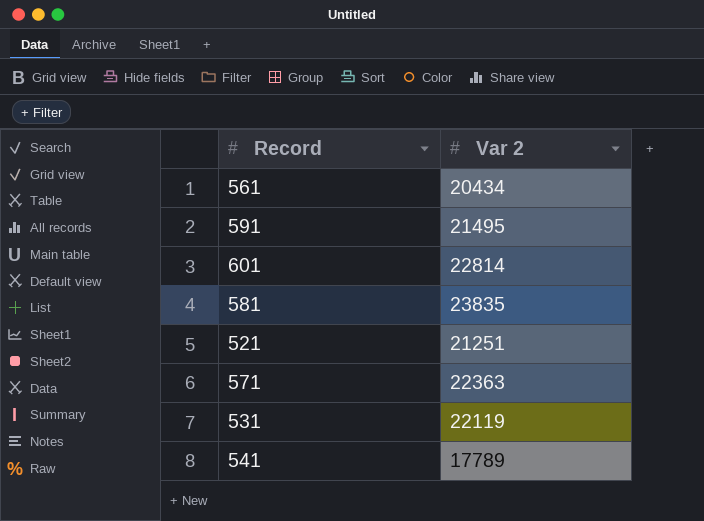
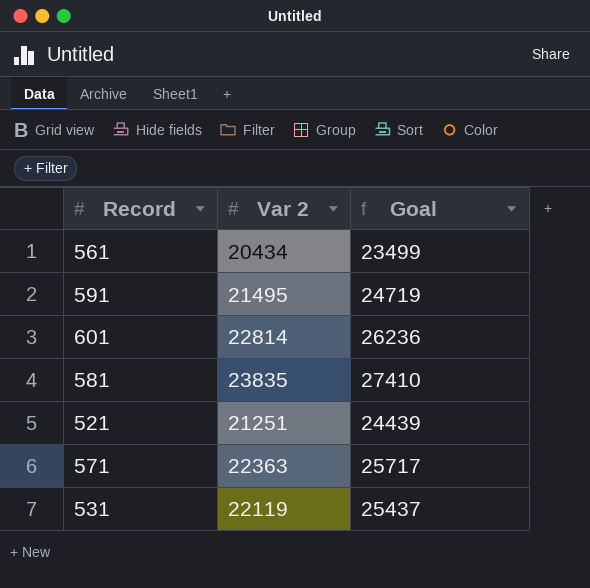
column Goal | formula: none -> [Var 2] * 1.15
row 541: 17789 -> none

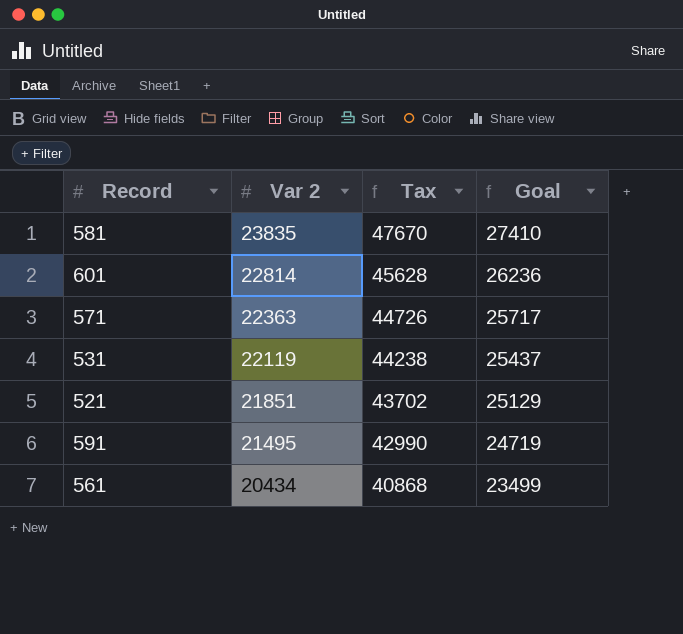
row order: none -> Var 2 descending
column Tax | formula: none -> [Var 2] * 2
521 | Var 2: 21251 -> 21851
521 | Goal: 24439 -> 25129

